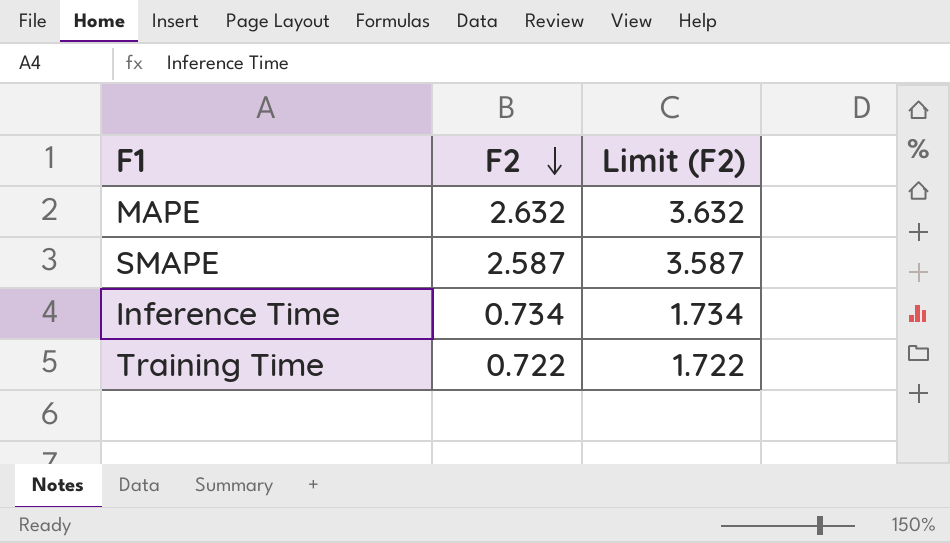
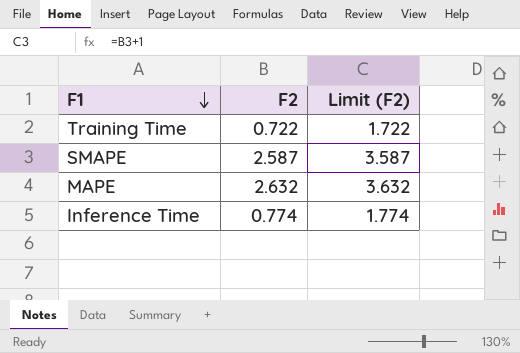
row order: F2 descending -> F1 descending
Inference Time | F2: 0.734 -> 0.774
Inference Time | Limit (F2): 1.734 -> 1.774

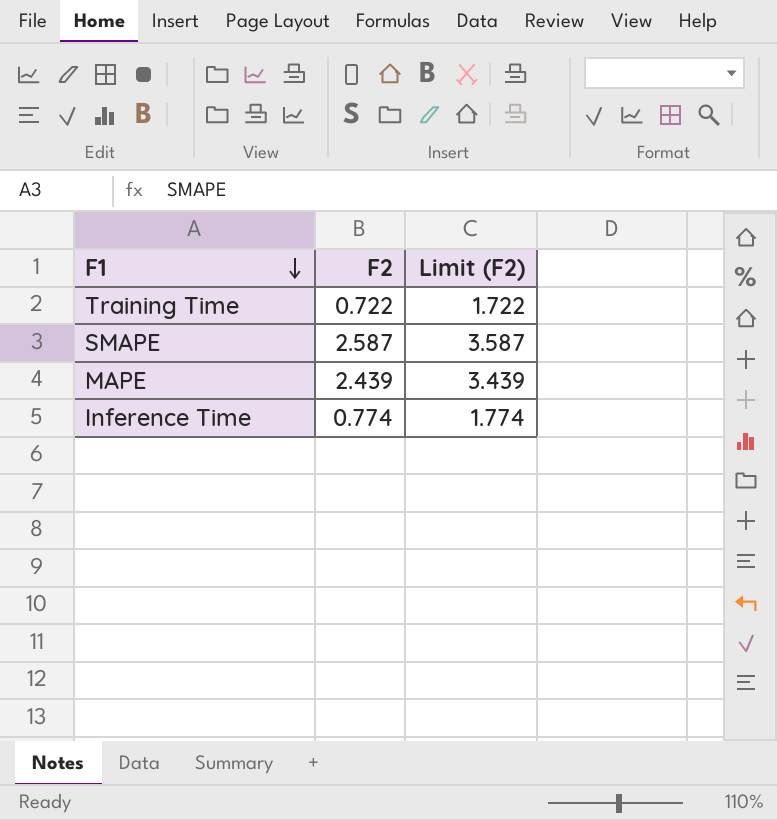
MAPE | F2: 2.632 -> 2.439
MAPE | Limit (F2): 3.632 -> 3.439

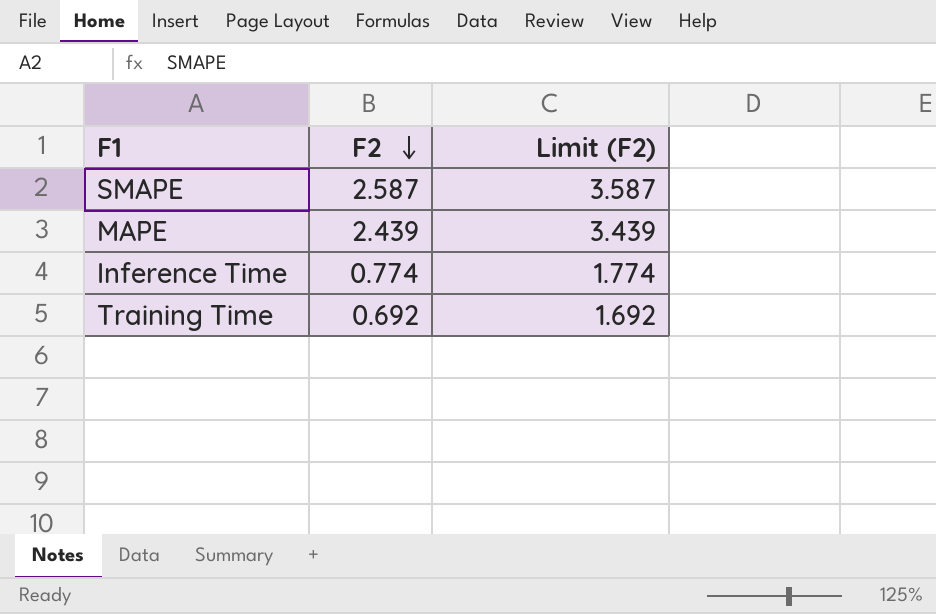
row order: F1 descending -> F2 descending
Training Time | F2: 0.722 -> 0.692
Training Time | Limit (F2): 1.722 -> 1.692

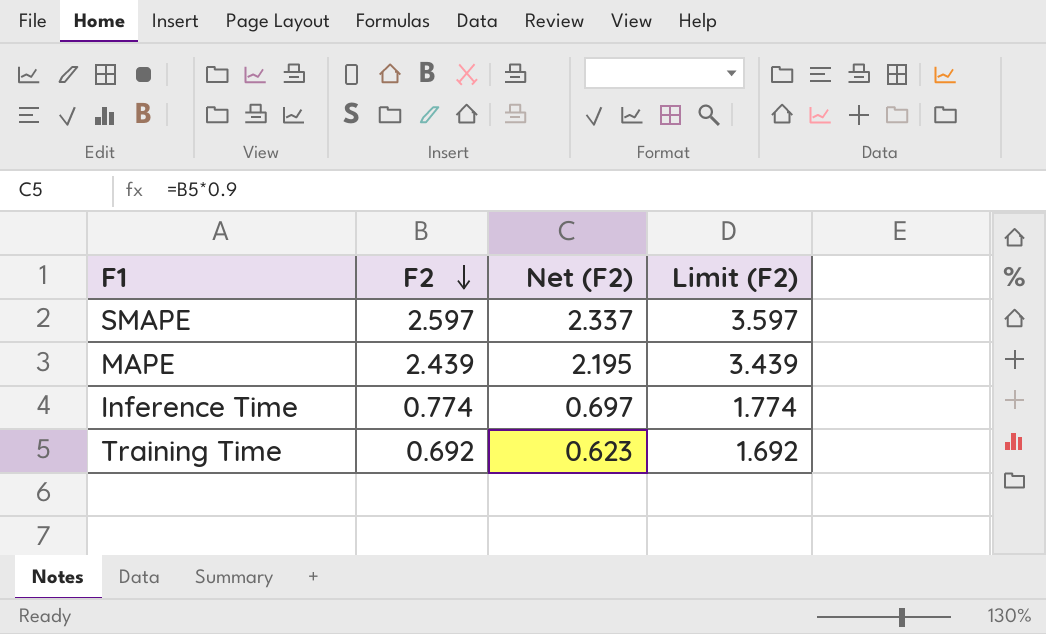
column Net (F2) | formula: none -> [F2] * 0.9
SMAPE | F2: 2.587 -> 2.597
SMAPE | Limit (F2): 3.587 -> 3.597

